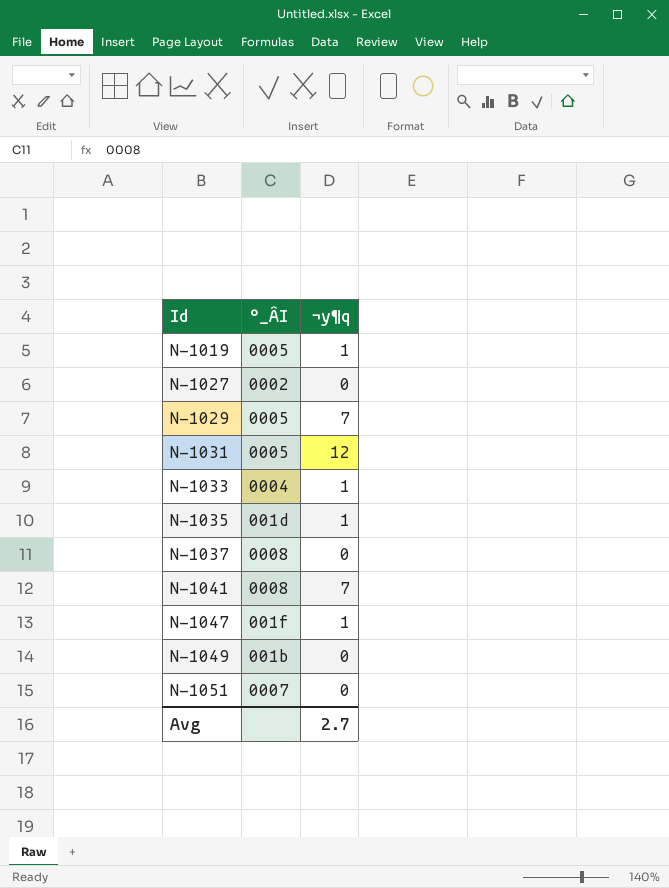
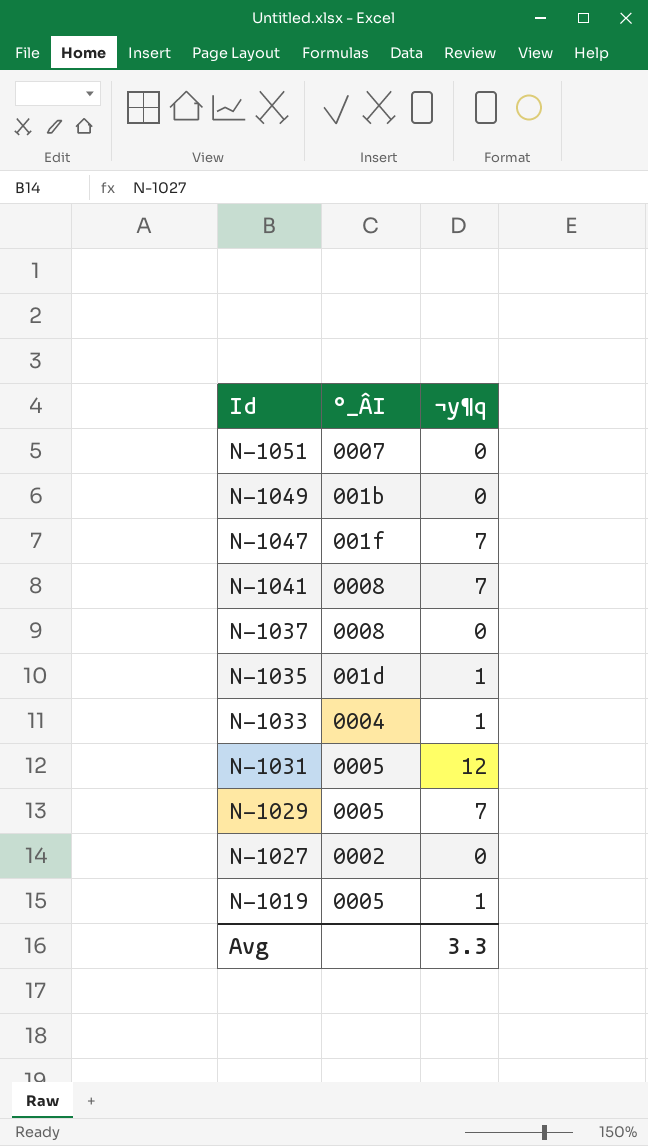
row order: Id ascending -> Id descending
N-1047 | ¬y¶q: 1 -> 7
Avg | ¬y¶q: 2.7 -> 3.3

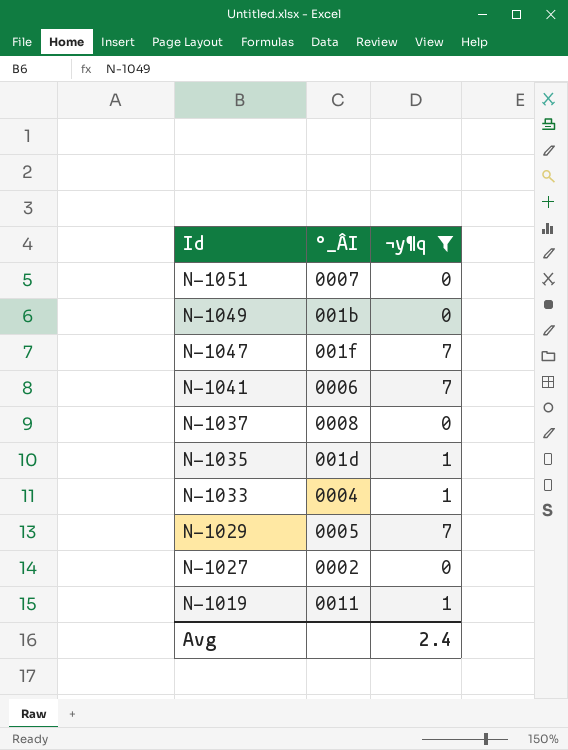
filter: none -> ¬y¶q != 12
N-1041 | °_ÂI: 0008 -> 0006
N-1019 | °_ÂI: 0005 -> 0011
Avg | ¬y¶q: 3.3 -> 2.4

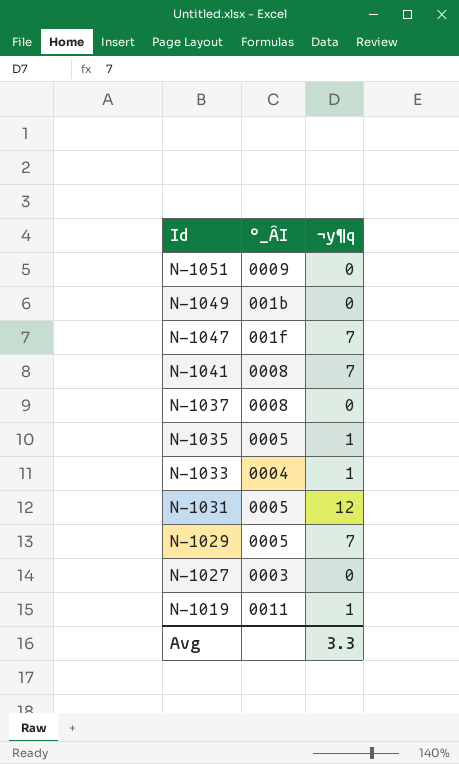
filter: ¬y¶q != 12 -> none
N-1051 | °_ÂI: 0007 -> 0009
N-1041 | °_ÂI: 0006 -> 0008
N-1035 | °_ÂI: 001d -> 0005
N-1027 | °_ÂI: 0002 -> 0003
Avg | ¬y¶q: 2.4 -> 3.3

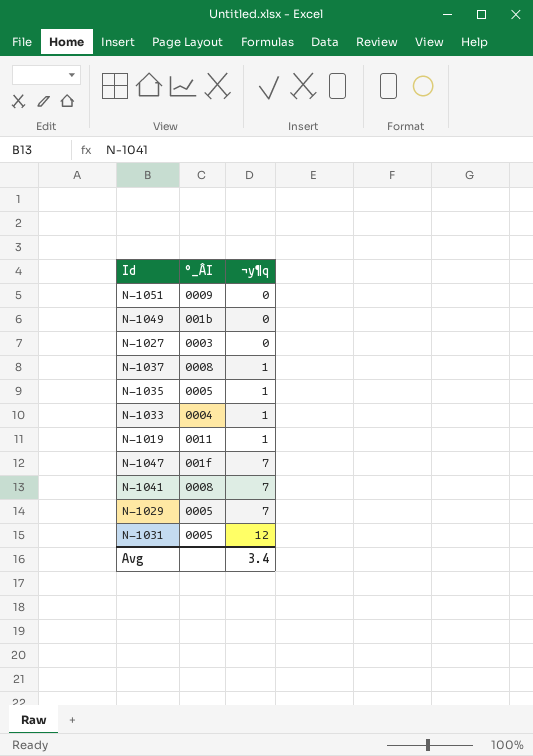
row order: Id descending -> ¬y¶q ascending
N-1037 | ¬y¶q: 0 -> 1
Avg | ¬y¶q: 3.3 -> 3.4

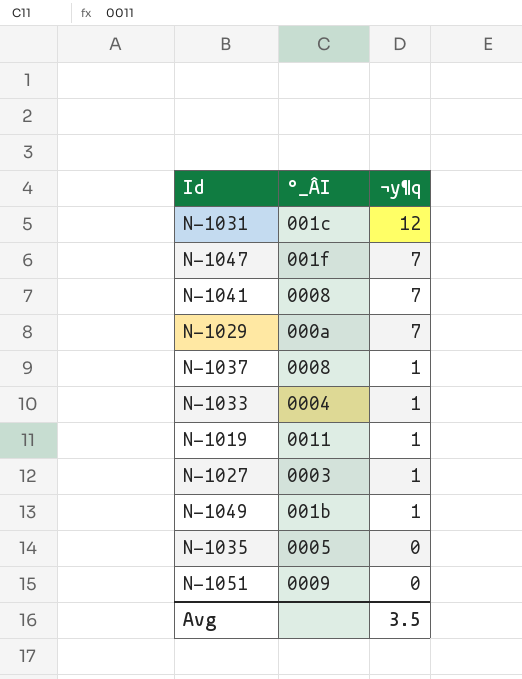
row order: ¬y¶q ascending -> ¬y¶q descending
N-1031 | °_ÂI: 0005 -> 001c
N-1029 | °_ÂI: 0005 -> 000a
N-1027 | ¬y¶q: 0 -> 1
N-1049 | ¬y¶q: 0 -> 1
N-1035 | ¬y¶q: 1 -> 0
Avg | ¬y¶q: 3.4 -> 3.5

